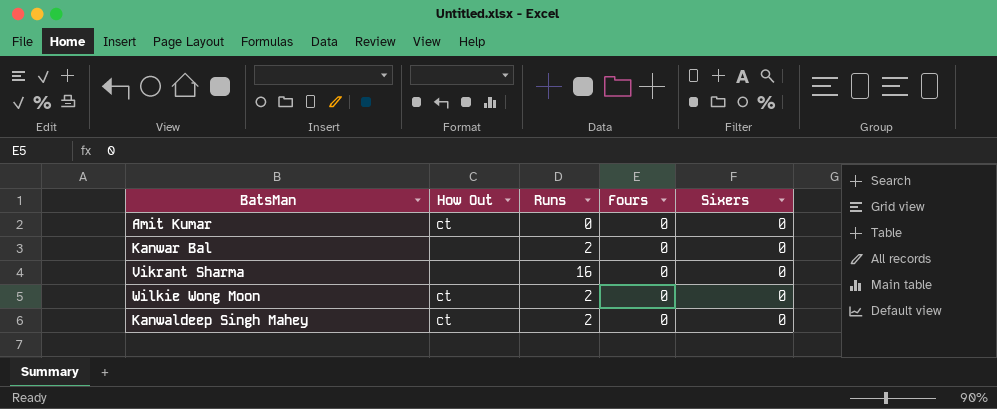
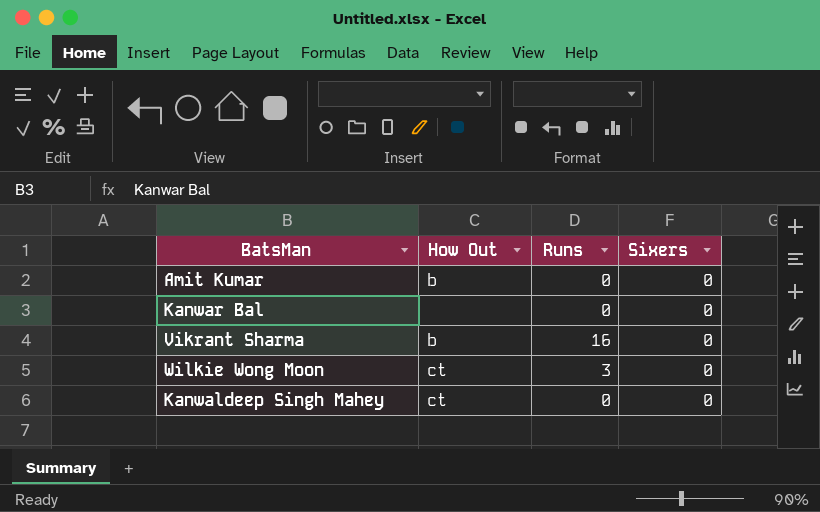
column Fours | position: 4 -> none
Amit Kumar | How Out: ct -> b
Kanwar Bal | Runs: 2 -> 0
Vikrant Sharma | How Out: none -> b
Wilkie Wong Moon | Runs: 2 -> 3
Kanwaldeep Singh Mahey | Runs: 2 -> 0

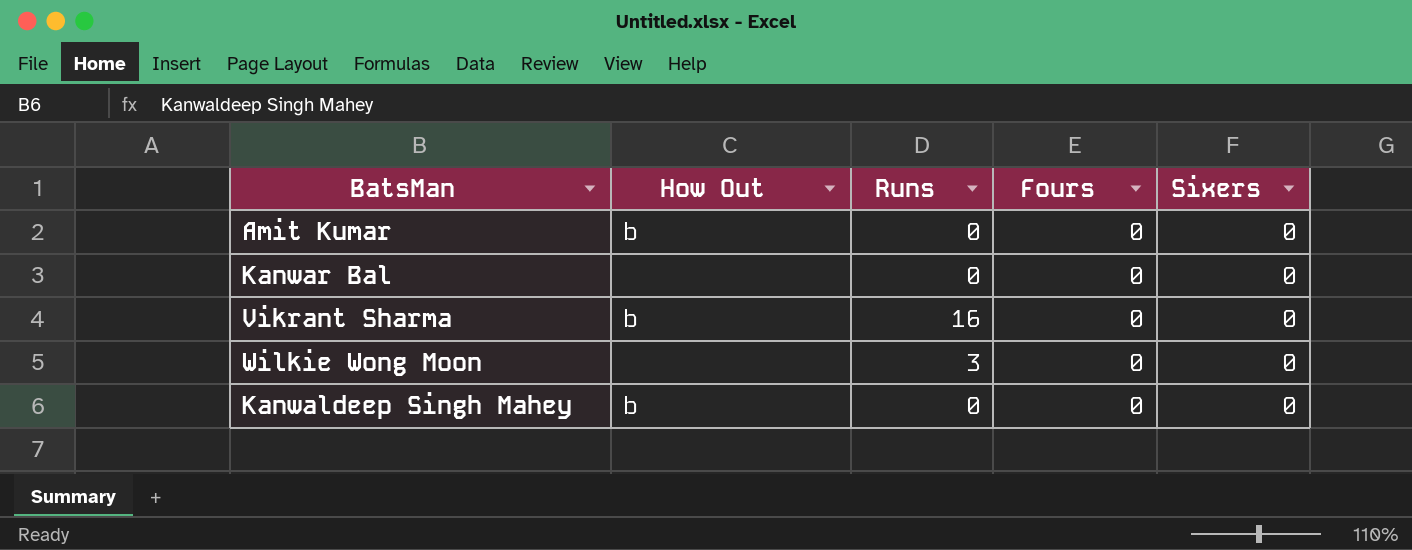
column Fours | position: none -> 4
Wilkie Wong Moon | How Out: ct -> none
Kanwaldeep Singh Mahey | How Out: ct -> b

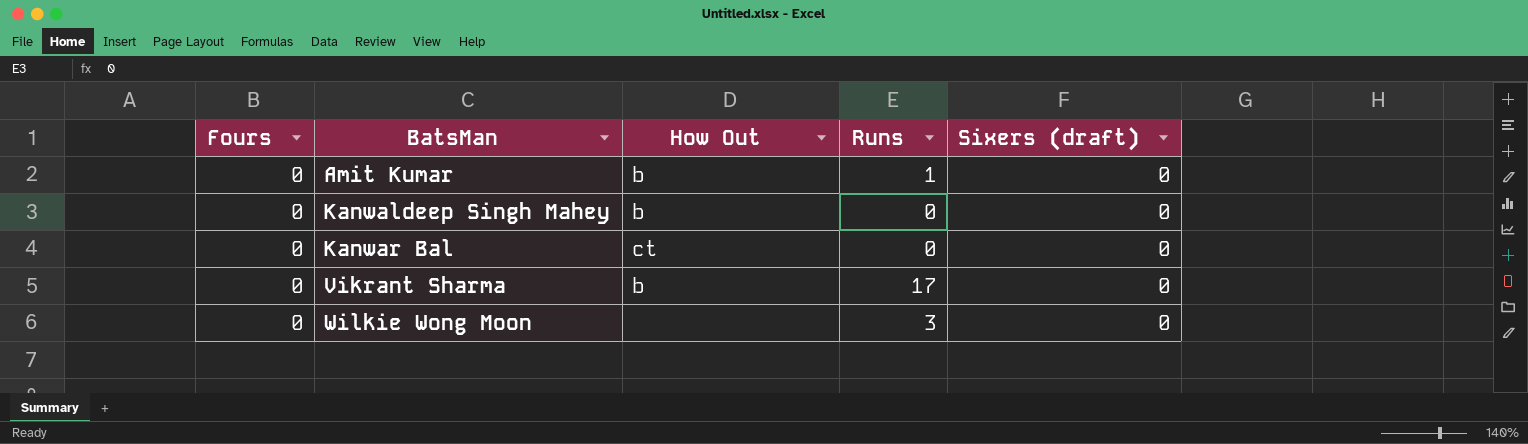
row order: none -> BatsMan ascending
column Fours | position: 4 -> 1
column name: Sixers -> Sixers (draft)
Amit Kumar | Runs: 0 -> 1
Kanwar Bal | How Out: none -> ct
Vikrant Sharma | Runs: 16 -> 17

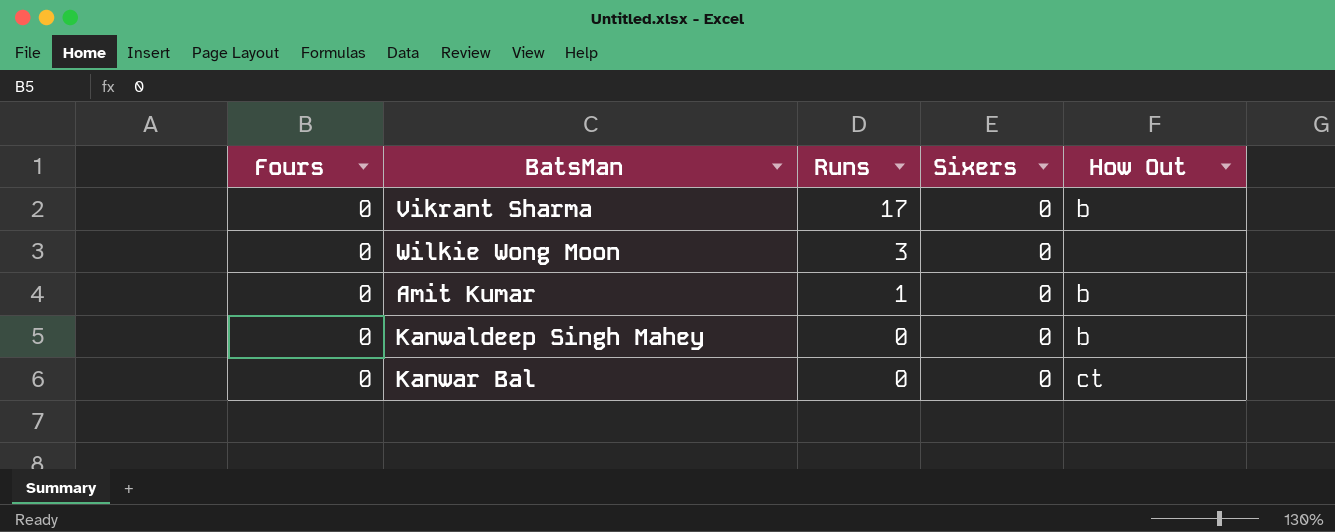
row order: BatsMan ascending -> Runs descending
column name: Sixers (draft) -> Sixers
column How Out | position: 3 -> 5

